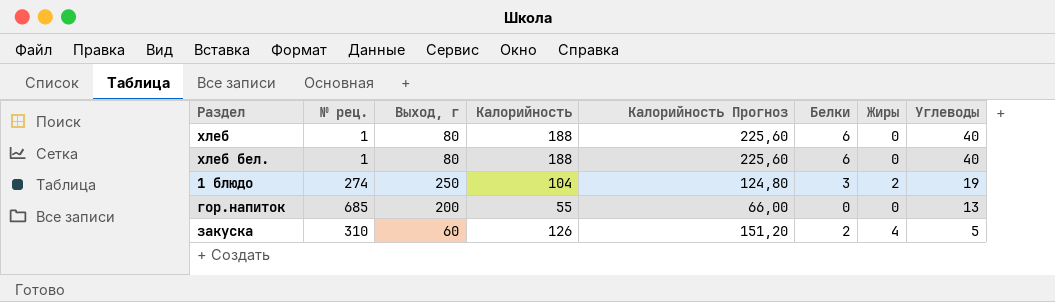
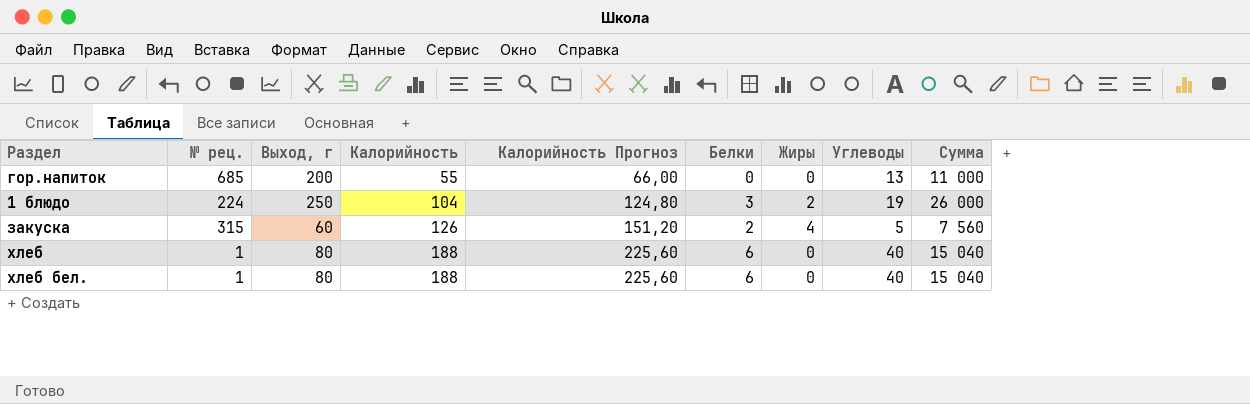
row order: Углеводы descending -> Калорийность ascending
column Сумма | formula: none -> [Выход, г] * [Калорийность]
1 блюдо | № рец.: 274 -> 224
закуска | № рец.: 310 -> 315

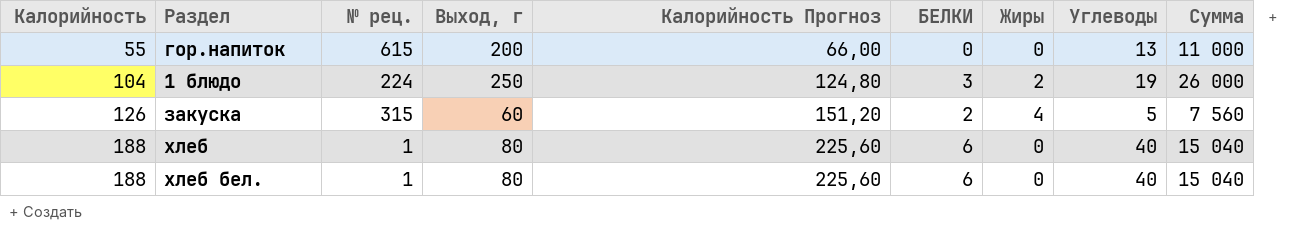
column Калорийность | position: 4 -> 1
column name: Белки -> БЕЛКИ
гор.напиток | № рец.: 685 -> 615

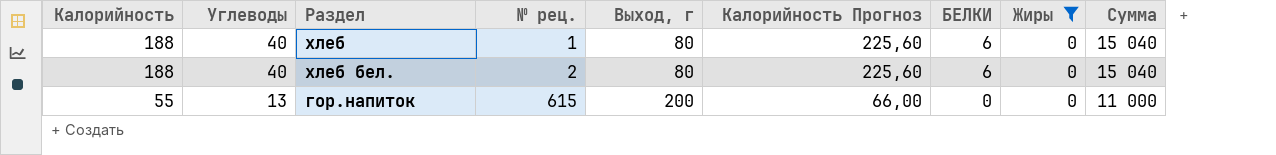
filter: none -> Жиры = 0
row order: Калорийность ascending -> Калорийность descending
column Углеводы | position: 8 -> 2
хлеб бел. | № рец.: 1 -> 2

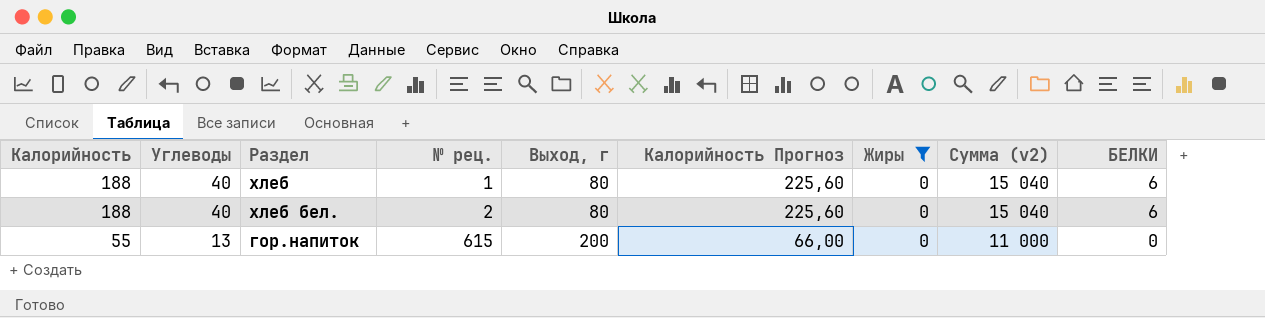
column name: Сумма -> Сумма (v2)
column БЕЛКИ | position: 7 -> 9

